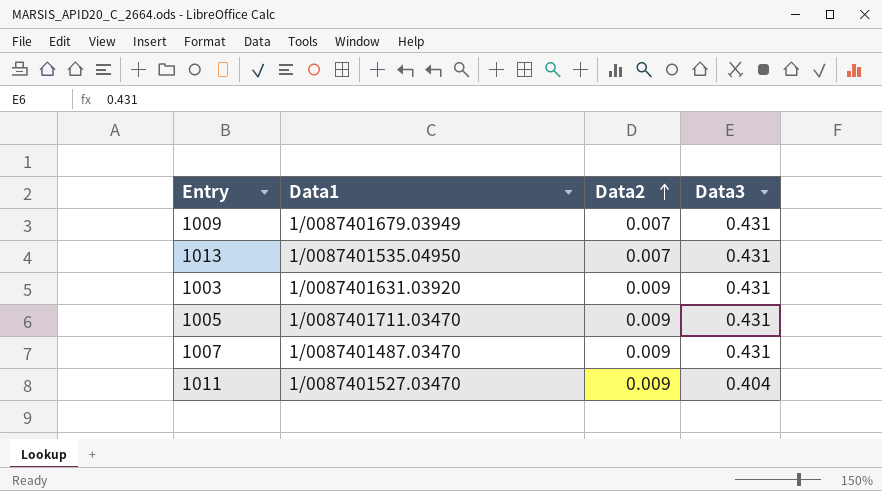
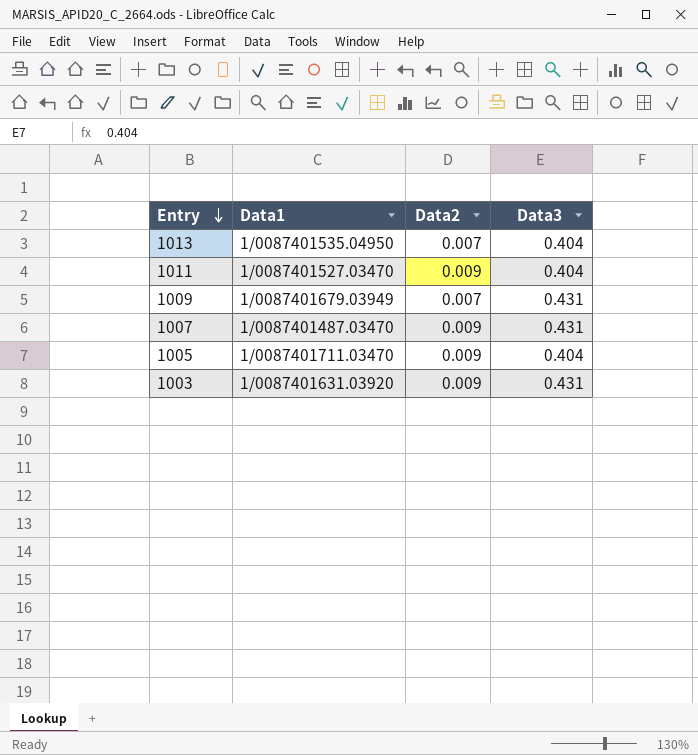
row order: Data2 ascending -> Entry descending
1013 | Data3: 0.431 -> 0.404
1005 | Data3: 0.431 -> 0.404

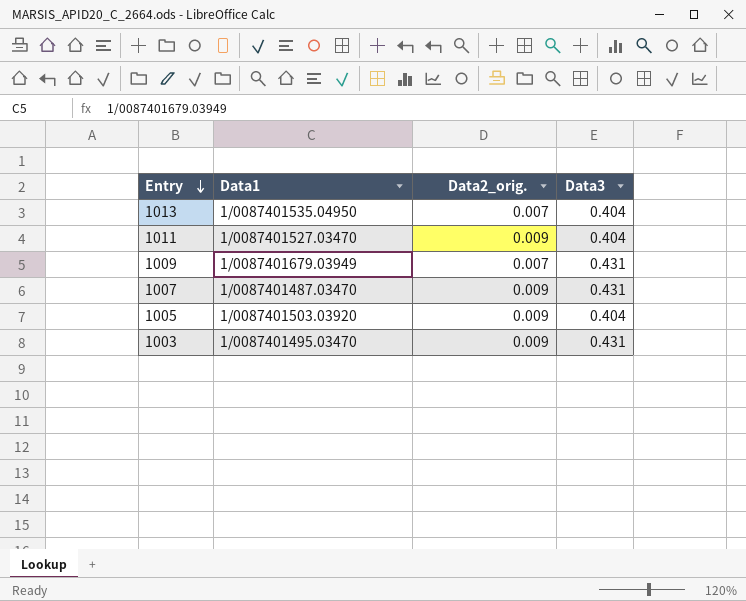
column name: Data2 -> Data2_orig.
1005 | Data1: 1/0087401711.03470 -> 1/0087401503.03920
1003 | Data1: 1/0087401631.03920 -> 1/0087401495.03470

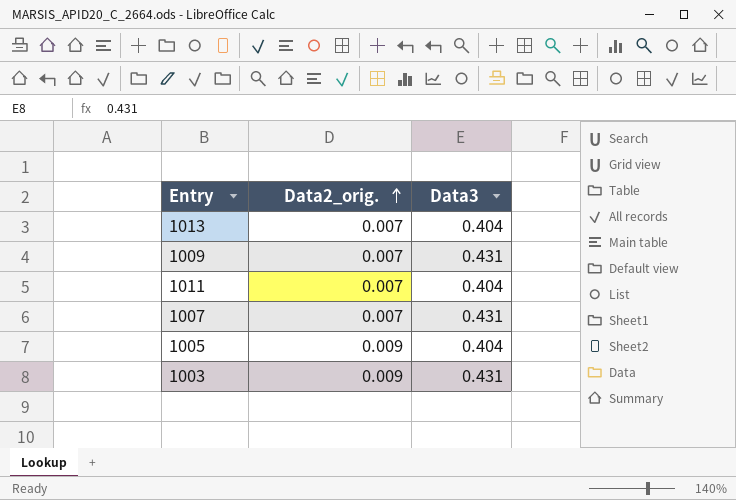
row order: Entry descending -> Data2_orig. ascending
column Data1 | position: 2 -> none
1011 | Data2_orig.: 0.009 -> 0.007
1007 | Data2_orig.: 0.009 -> 0.007

